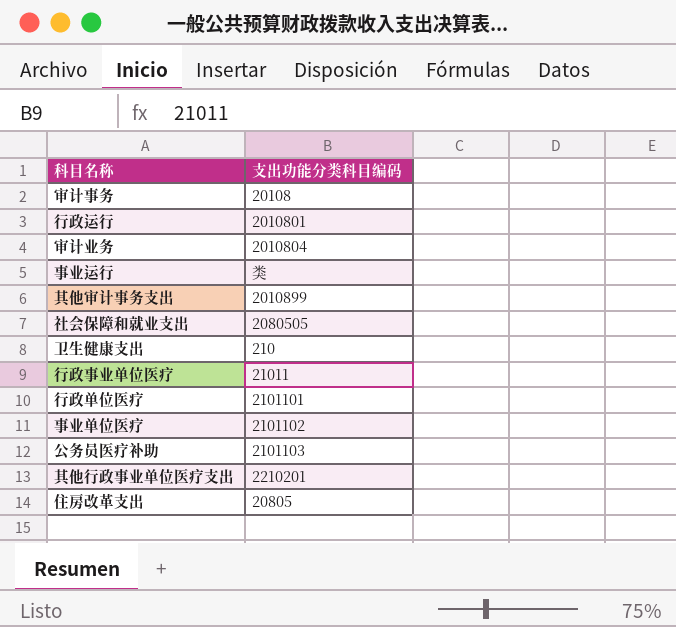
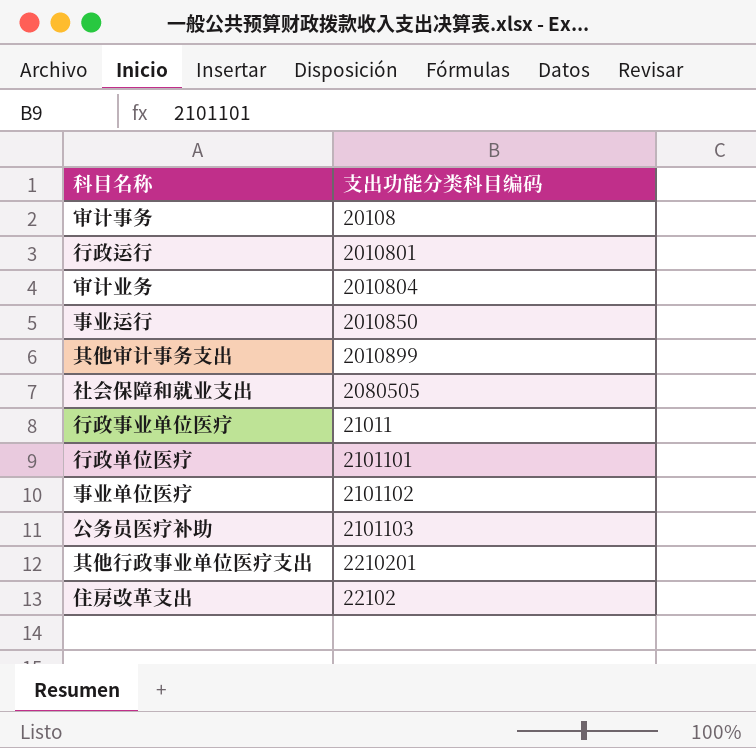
row 卫生健康支出: 210 -> none
事业运行 | 支出功能分类科目编码: 类 -> 2010850
住房改革支出 | 支出功能分类科目编码: 20805 -> 22102

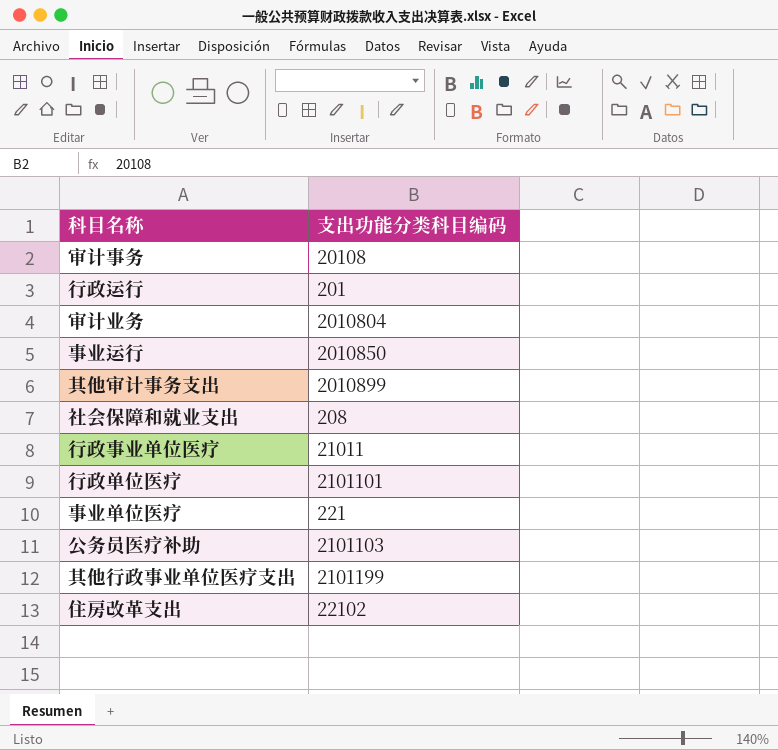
行政运行 | 支出功能分类科目编码: 2010801 -> 201
社会保障和就业支出 | 支出功能分类科目编码: 2080505 -> 208
事业单位医疗 | 支出功能分类科目编码: 2101102 -> 221
其他行政事业单位医疗支出 | 支出功能分类科目编码: 2210201 -> 2101199

